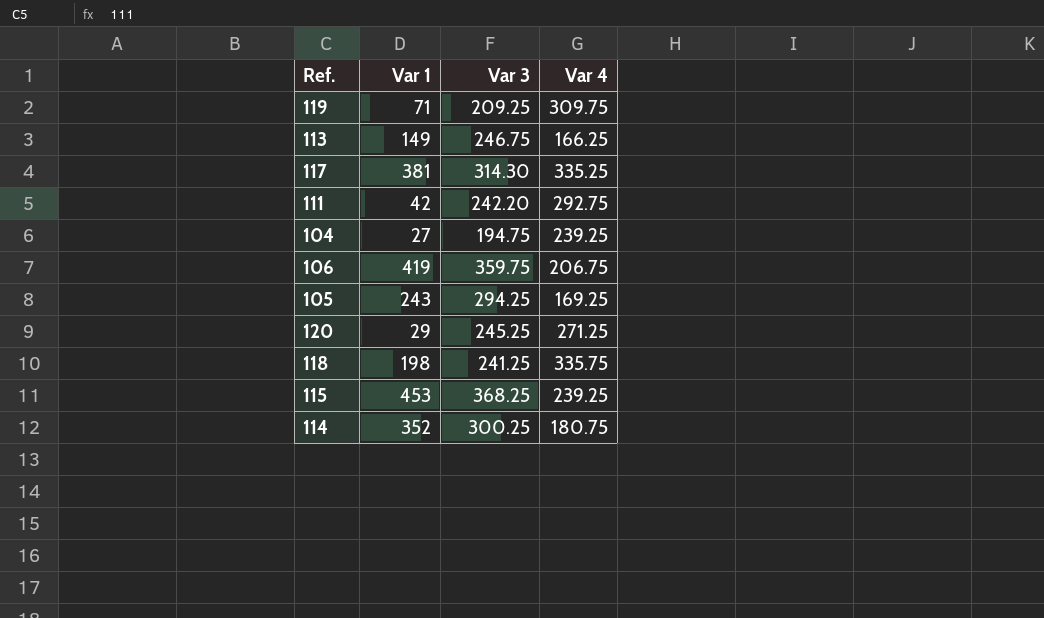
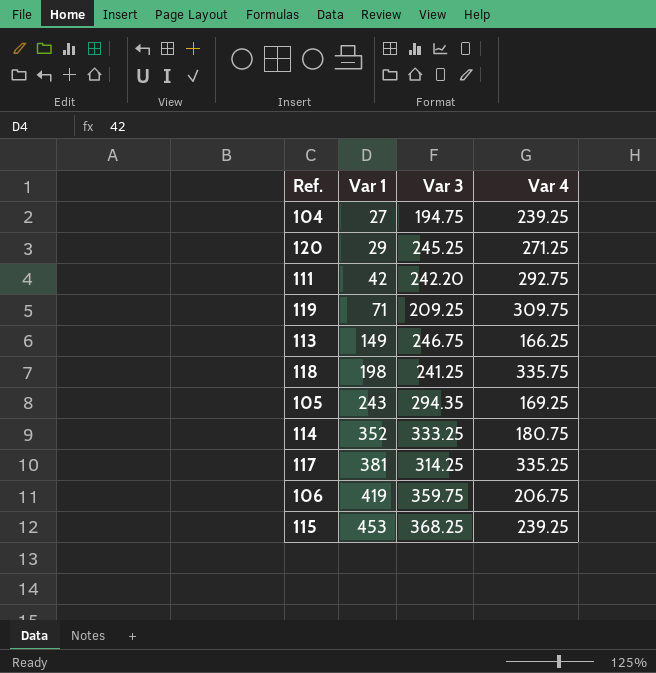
row order: none -> Var 1 ascending
105 | Var 3: 294.25 -> 294.35
114 | Var 3: 300.25 -> 333.25
117 | Var 3: 314.30 -> 314.25

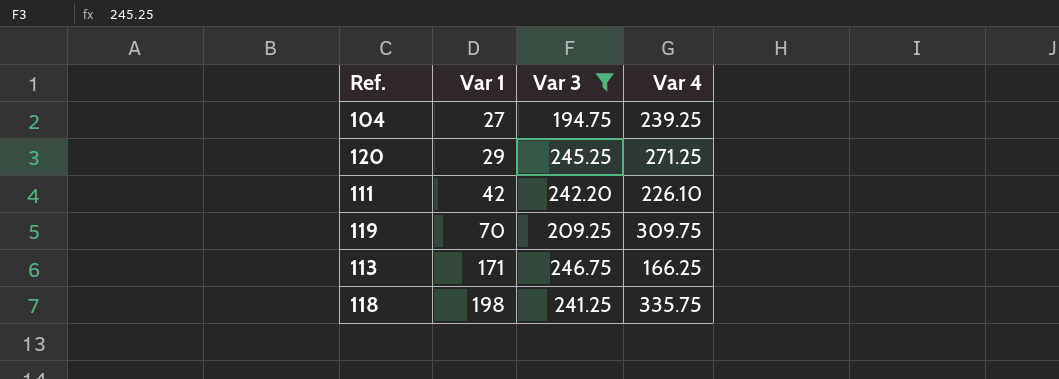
filter: none -> Var 3 <= 246.75
111 | Var 4: 292.75 -> 226.10
119 | Var 1: 71 -> 70
113 | Var 1: 149 -> 171

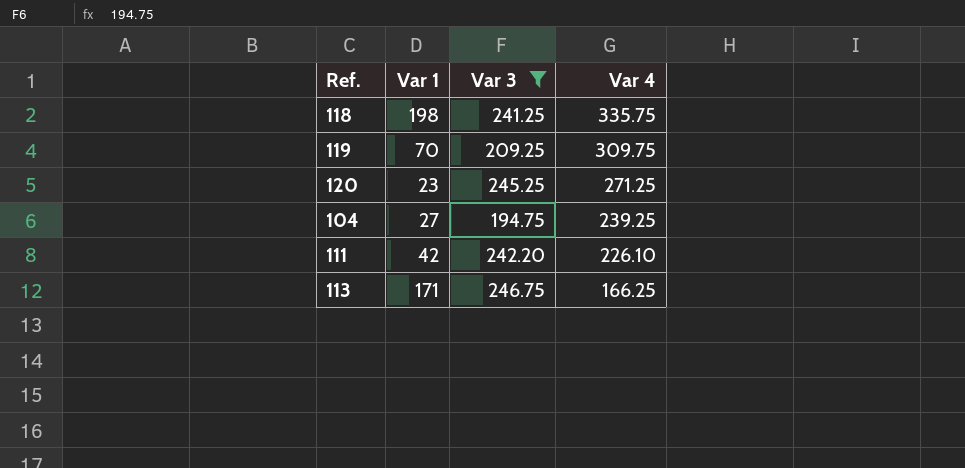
row order: Var 1 ascending -> Var 4 descending
120 | Var 1: 29 -> 23

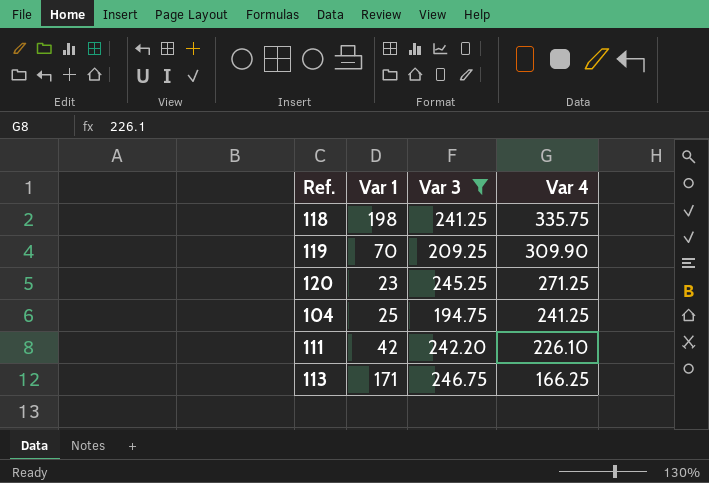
119 | Var 4: 309.75 -> 309.90
104 | Var 1: 27 -> 25
104 | Var 4: 239.25 -> 241.25

